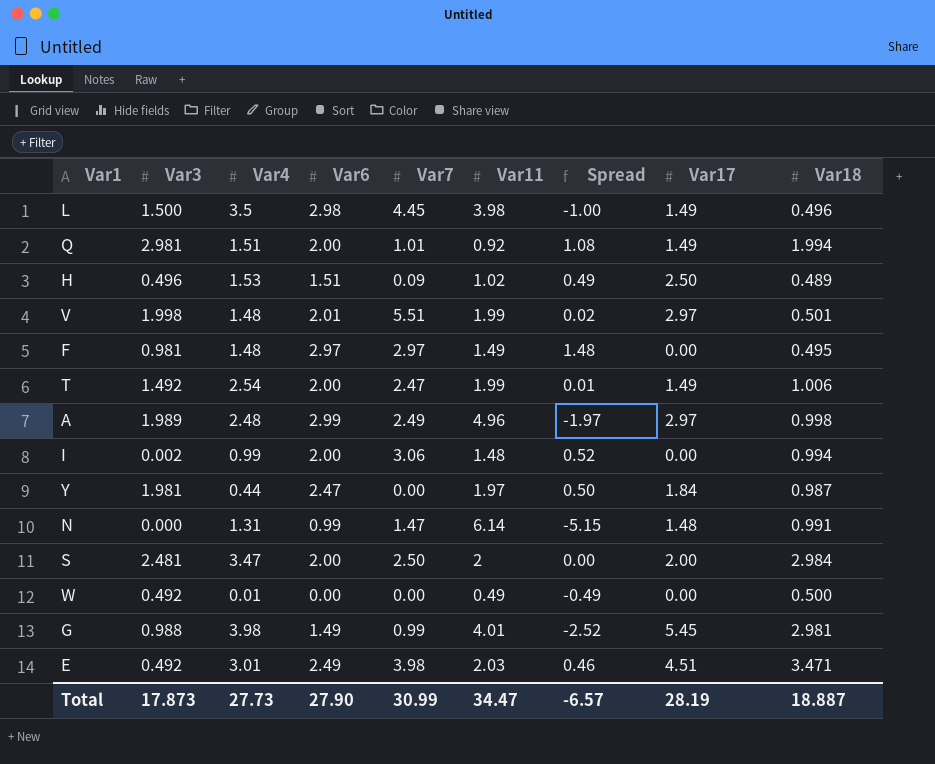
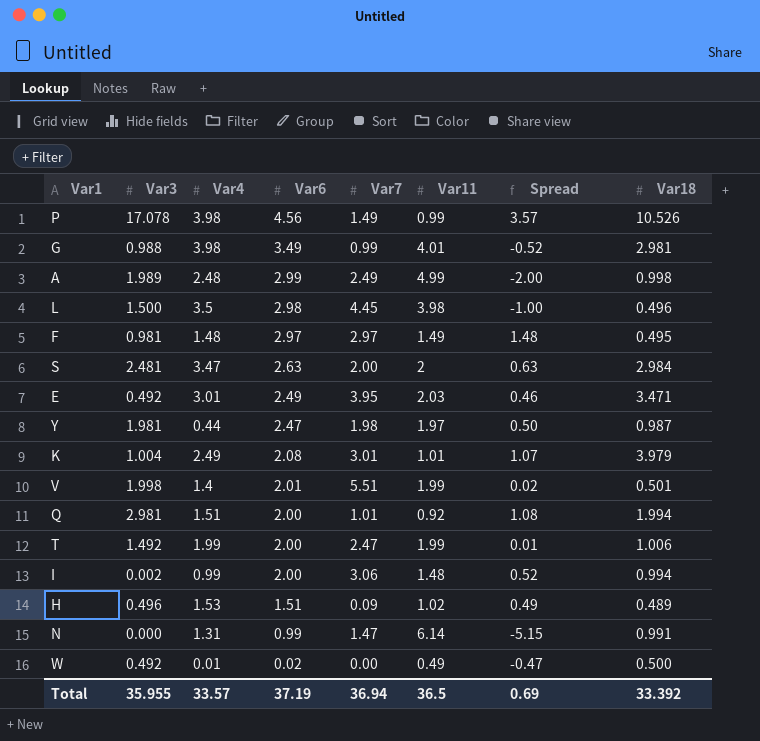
row order: none -> Var6 descending
column Var17 | position: 8 -> none
row P: none -> 17.078 | 3.98 | 4.56 | 1.49 | 0.99 | 3.57 | 10.526
G | Var6: 1.49 -> 3.49
G | Spread: -2.52 -> -0.52
A | Var11: 4.96 -> 4.99
A | Spread: -1.97 -> -2.00
S | Var6: 2.00 -> 2.63
S | Var7: 2.50 -> 2.00
S | Spread: 0.00 -> 0.63
E | Var7: 3.98 -> 3.95
Y | Var7: 0.00 -> 1.98
row K: none -> 1.004 | 2.49 | 2.08 | 3.01 | 1.01 | 1.07 | 3.979
V | Var4: 1.48 -> 1.4
T | Var4: 2.54 -> 1.99
W | Var6: 0.00 -> 0.02
W | Spread: -0.49 -> -0.47
Total | Var3: 17.873 -> 35.955
Total | Var4: 27.73 -> 33.57
Total | Var6: 27.90 -> 37.19
Total | Var7: 30.99 -> 36.94
Total | Var11: 34.47 -> 36.5
Total | Spread: -6.57 -> 0.69
Total | Var18: 18.887 -> 33.392

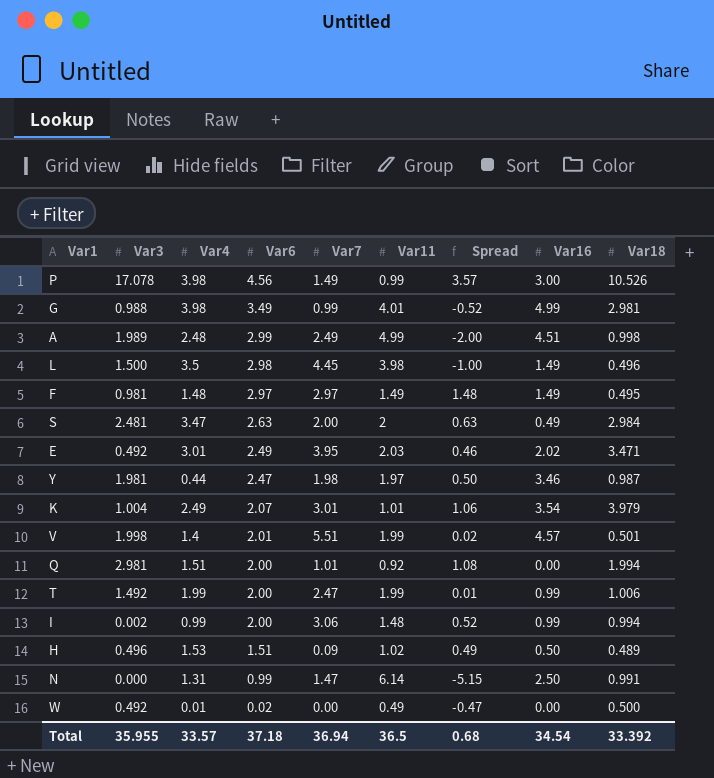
column Var16 | position: none -> 8
K | Var6: 2.08 -> 2.07
K | Spread: 1.07 -> 1.06
Total | Var6: 37.19 -> 37.18
Total | Spread: 0.69 -> 0.68

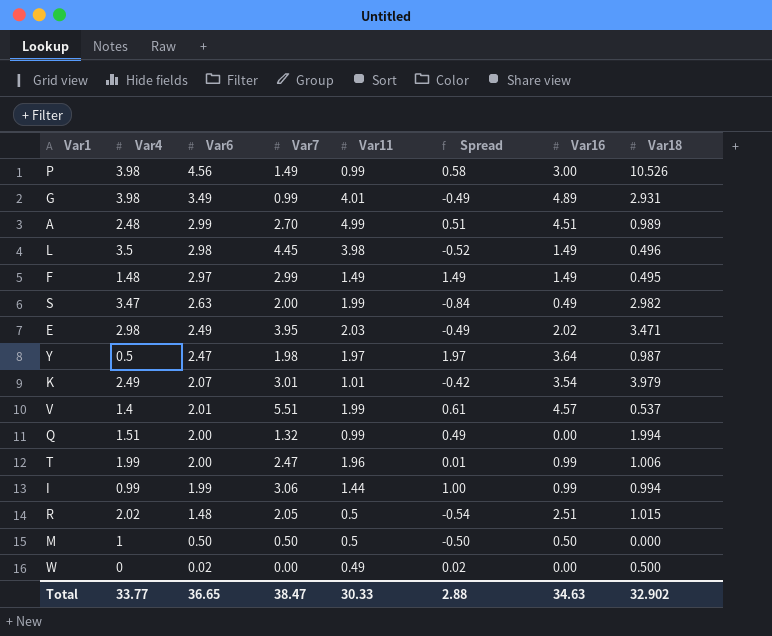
column Var3 | position: 2 -> none
column Spread | formula: [Var6] - [Var11] -> [Var6] - [Var4]
row H: 0.496 | 1.53 | 1.51 | 0.09 | 1.02 | 0.49 | 0.50 | 0.489 -> none
row N: 0.000 | 1.31 | 0.99 | 1.47 | 6.14 | -5.15 | 2.50 | 0.991 -> none
G | Var16: 4.99 -> 4.89
G | Var18: 2.981 -> 2.931
A | Var7: 2.49 -> 2.70
A | Var18: 0.998 -> 0.989
F | Var7: 2.97 -> 2.99
S | Var11: 2 -> 1.99
S | Var18: 2.984 -> 2.982
E | Var4: 3.01 -> 2.98
Y | Var4: 0.44 -> 0.5
Y | Var16: 3.46 -> 3.64
V | Var18: 0.501 -> 0.537
Q | Var7: 1.01 -> 1.32
Q | Var11: 0.92 -> 0.99
T | Var11: 1.99 -> 1.96
I | Var6: 2.00 -> 1.99
I | Var11: 1.48 -> 1.44
row R: none -> 2.02 | 1.48 | 2.05 | 0.5 | -0.54 | 2.51 | 1.015
row M: none -> 1 | 0.50 | 0.50 | 0.5 | -0.50 | 0.50 | 0.000
W | Var4: 0.01 -> 0
Total | Var4: 33.57 -> 33.77
Total | Var6: 37.18 -> 36.65
Total | Var7: 36.94 -> 38.47
Total | Var11: 36.5 -> 30.33
Total | Spread: 0.68 -> 2.88
Total | Var16: 34.54 -> 34.63
Total | Var18: 33.392 -> 32.902

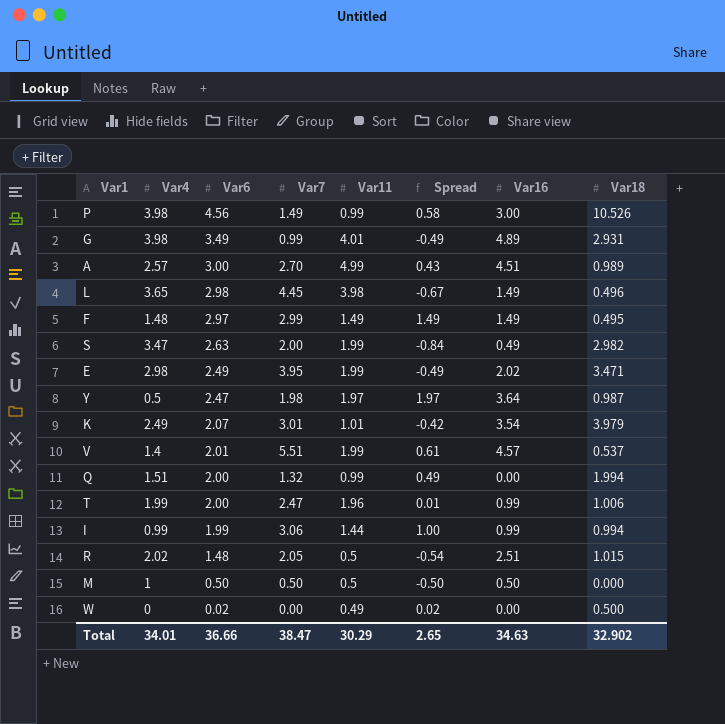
A | Var4: 2.48 -> 2.57
A | Var6: 2.99 -> 3.00
A | Spread: 0.51 -> 0.43
L | Var4: 3.5 -> 3.65
L | Spread: -0.52 -> -0.67
E | Var11: 2.03 -> 1.99
Total | Var4: 33.77 -> 34.01
Total | Var6: 36.65 -> 36.66
Total | Var11: 30.33 -> 30.29
Total | Spread: 2.88 -> 2.65

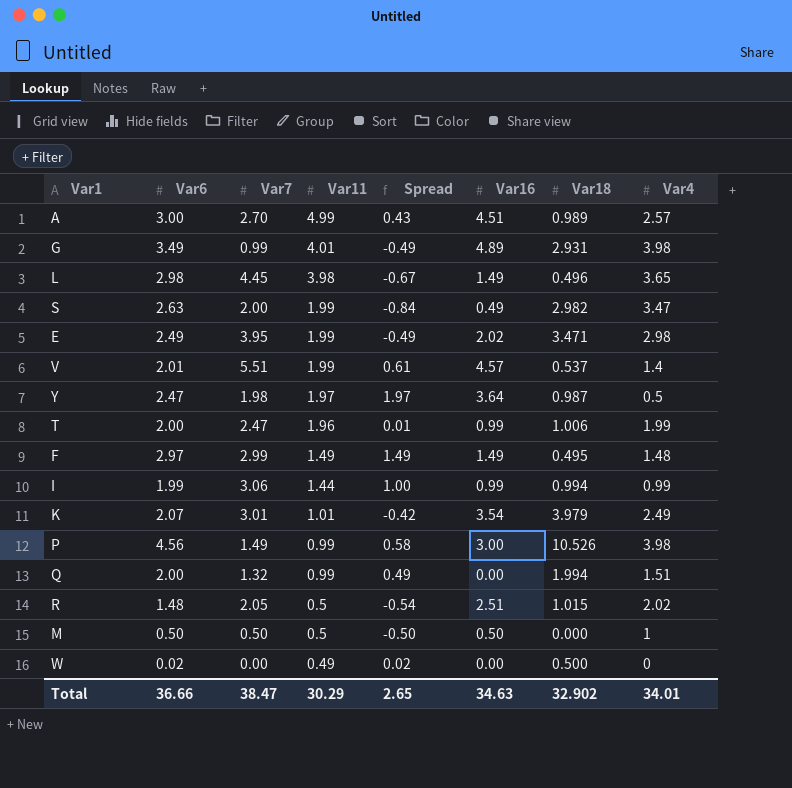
row order: Var6 descending -> Var11 descending
column Var4 | position: 2 -> 8

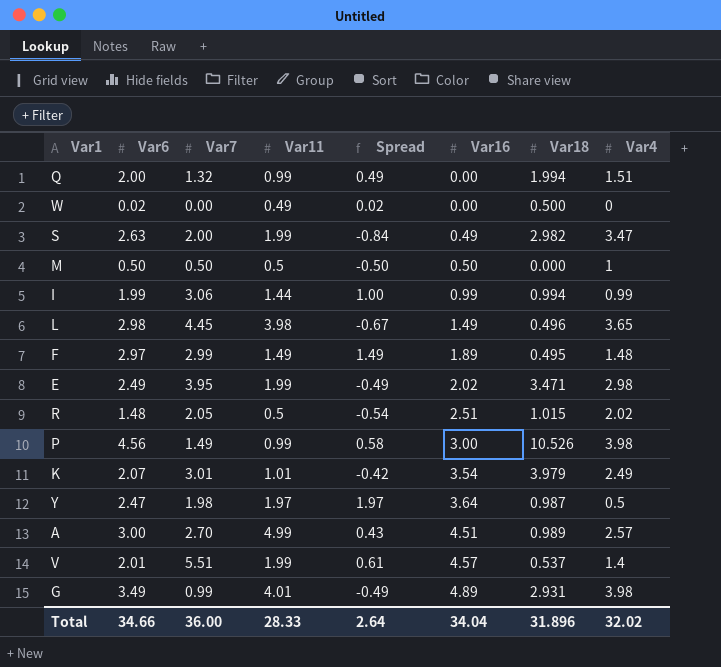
row order: Var11 descending -> Var16 ascending
row T: 2.00 | 2.47 | 1.96 | 0.01 | 0.99 | 1.006 | 1.99 -> none
F | Var16: 1.49 -> 1.89
Total | Var6: 36.66 -> 34.66
Total | Var7: 38.47 -> 36.00
Total | Var11: 30.29 -> 28.33
Total | Spread: 2.65 -> 2.64
Total | Var16: 34.63 -> 34.04
Total | Var18: 32.902 -> 31.896
Total | Var4: 34.01 -> 32.02

